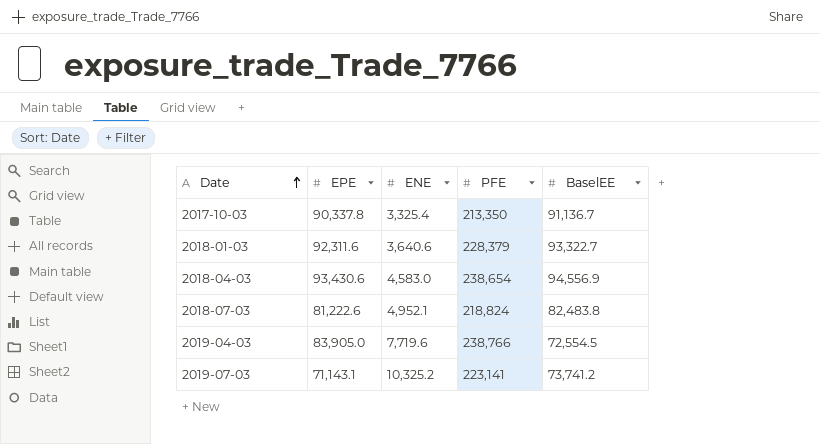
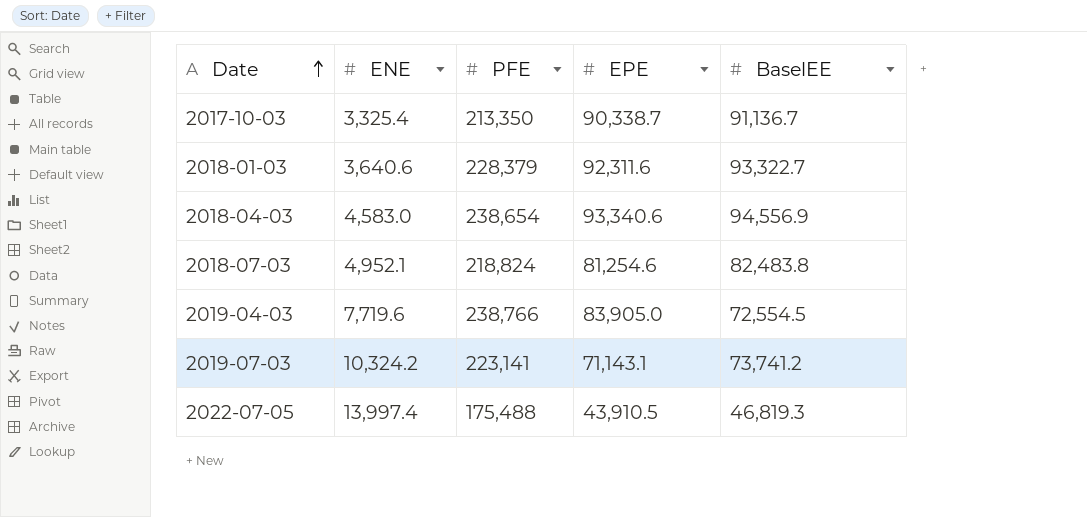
column EPE | position: 2 -> 4
2017-10-03 | EPE: 90,337.8 -> 90,338.7
2018-04-03 | EPE: 93,430.6 -> 93,340.6
2018-07-03 | EPE: 81,222.6 -> 81,254.6
2019-07-03 | ENE: 10,325.2 -> 10,324.2
row 2022-07-05: none -> 13,997.4 | 175,488 | 43,910.5 | 46,819.3

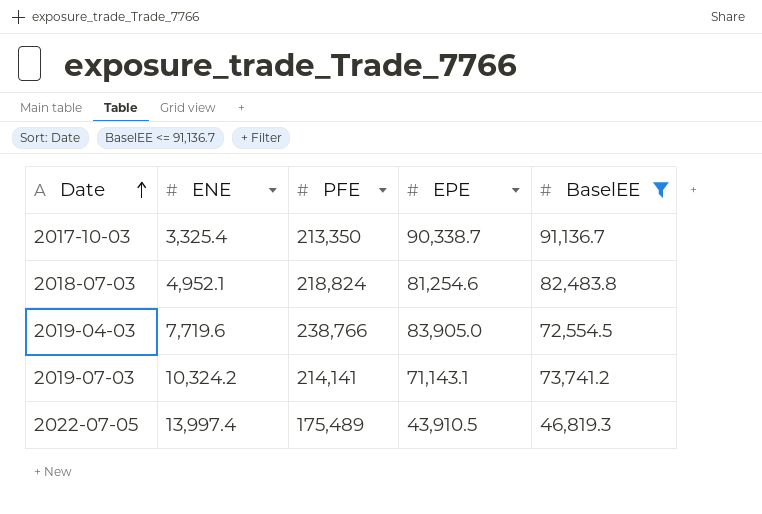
filter: none -> BaselEE <= 91,136.7
2019-07-03 | PFE: 223,141 -> 214,141
2022-07-05 | PFE: 175,488 -> 175,489

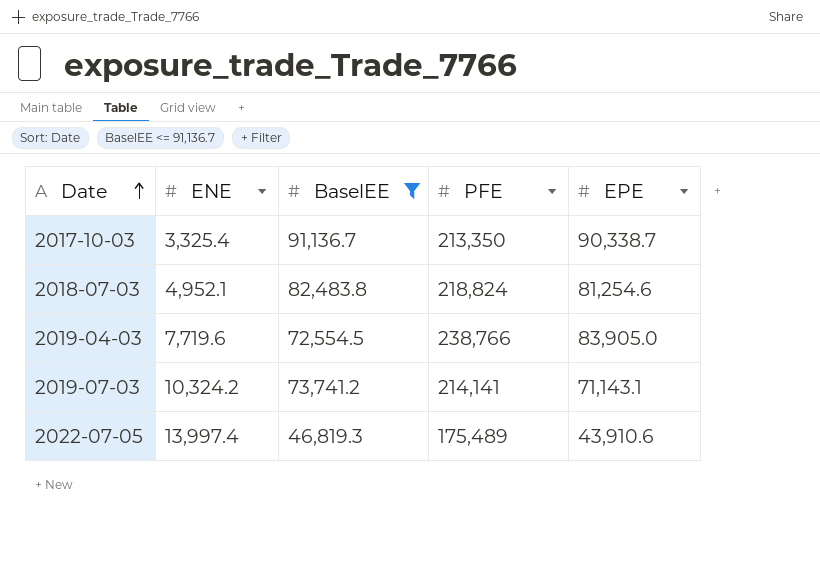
column BaselEE | position: 5 -> 3
2022-07-05 | EPE: 43,910.5 -> 43,910.6

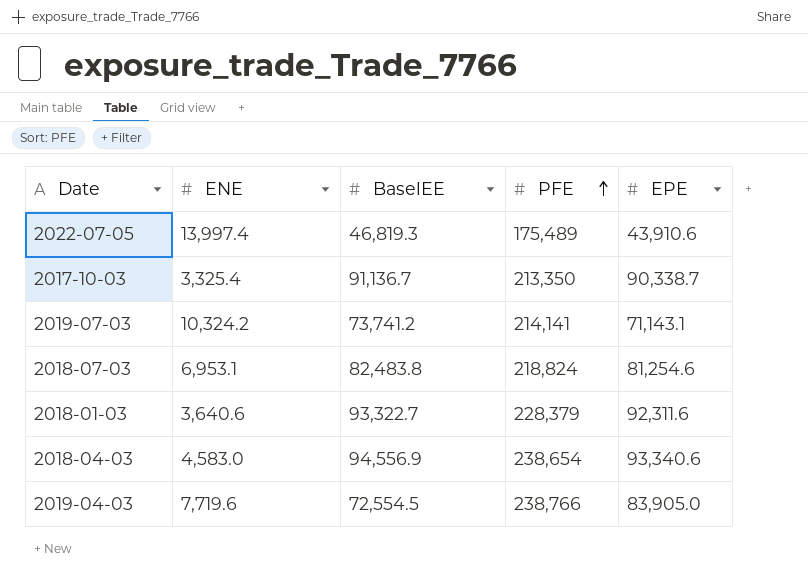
filter: BaselEE <= 91,136.7 -> none
row order: Date ascending -> PFE ascending
2018-07-03 | ENE: 4,952.1 -> 6,953.1

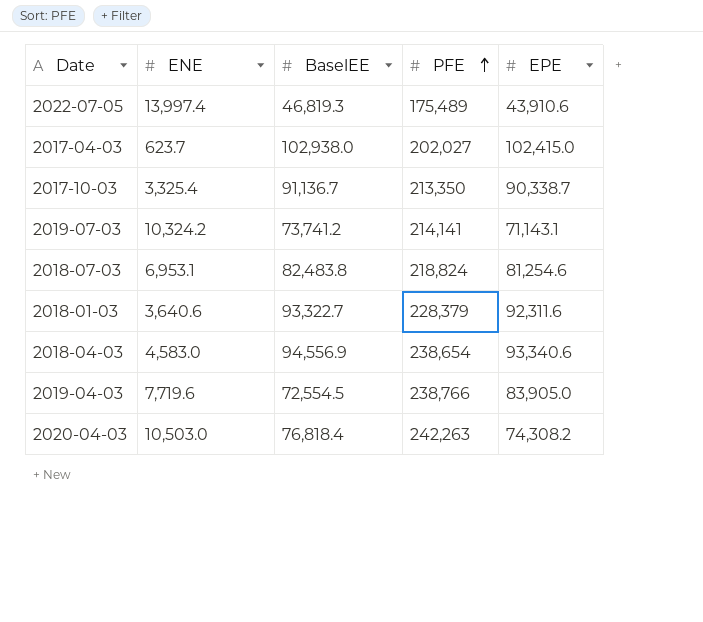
row 2017-04-03: none -> 623.7 | 102,938.0 | 202,027 | 102,415.0
row 2020-04-03: none -> 10,503.0 | 76,818.4 | 242,263 | 74,308.2

